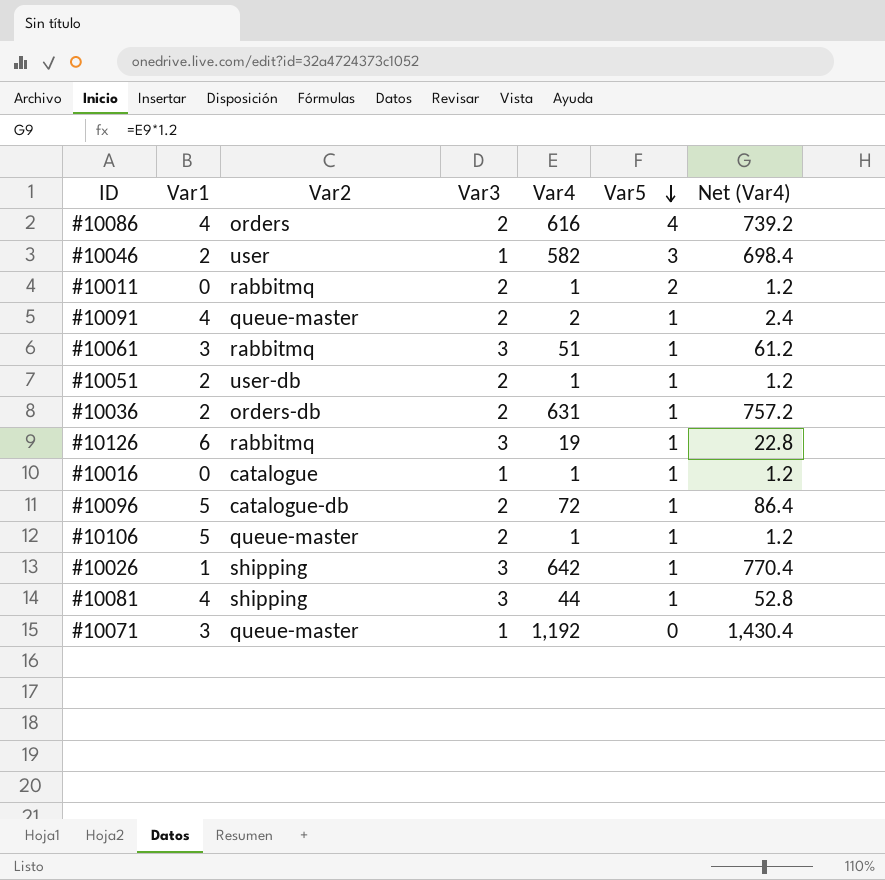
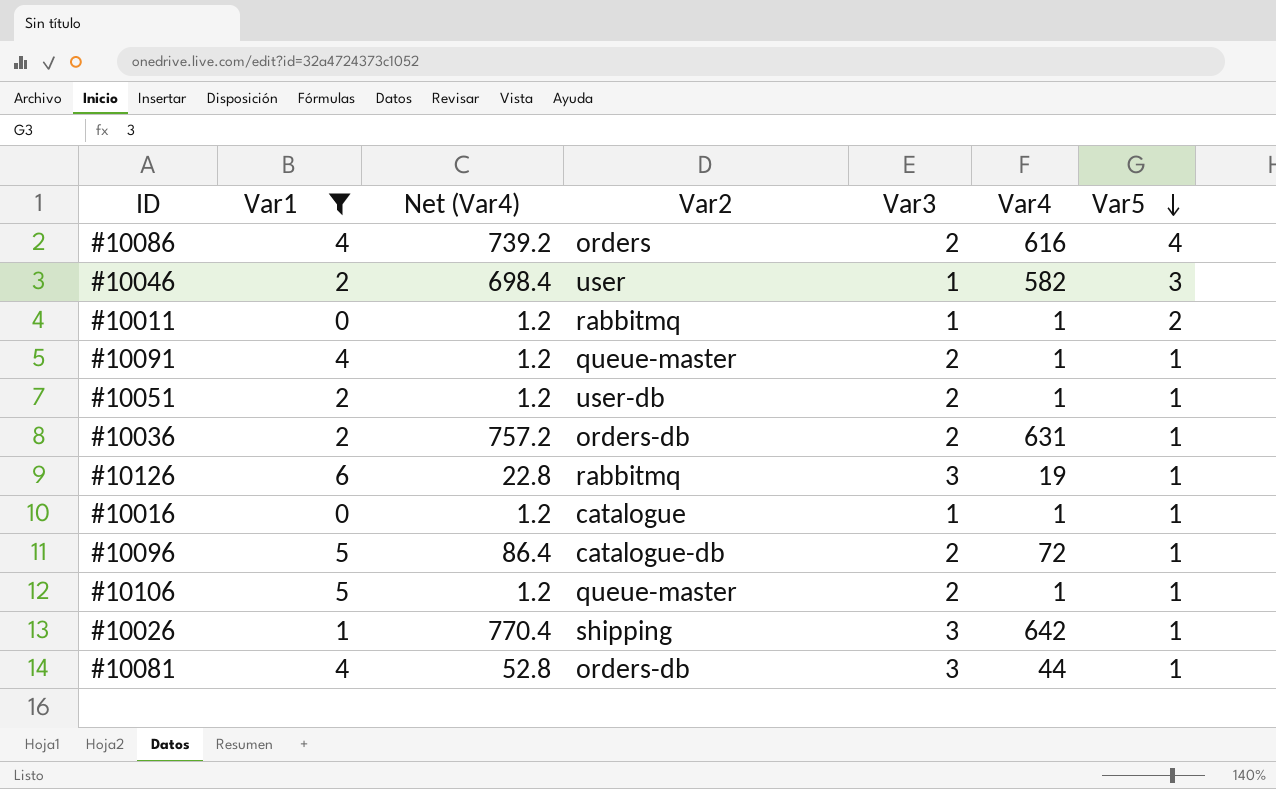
filter: none -> Var1 != 3
column Net (Var4) | position: 7 -> 3
#10011 | Var3: 2 -> 1
#10091 | Net (Var4): 2.4 -> 1.2
#10091 | Var4: 2 -> 1
#10081 | Var2: shipping -> orders-db

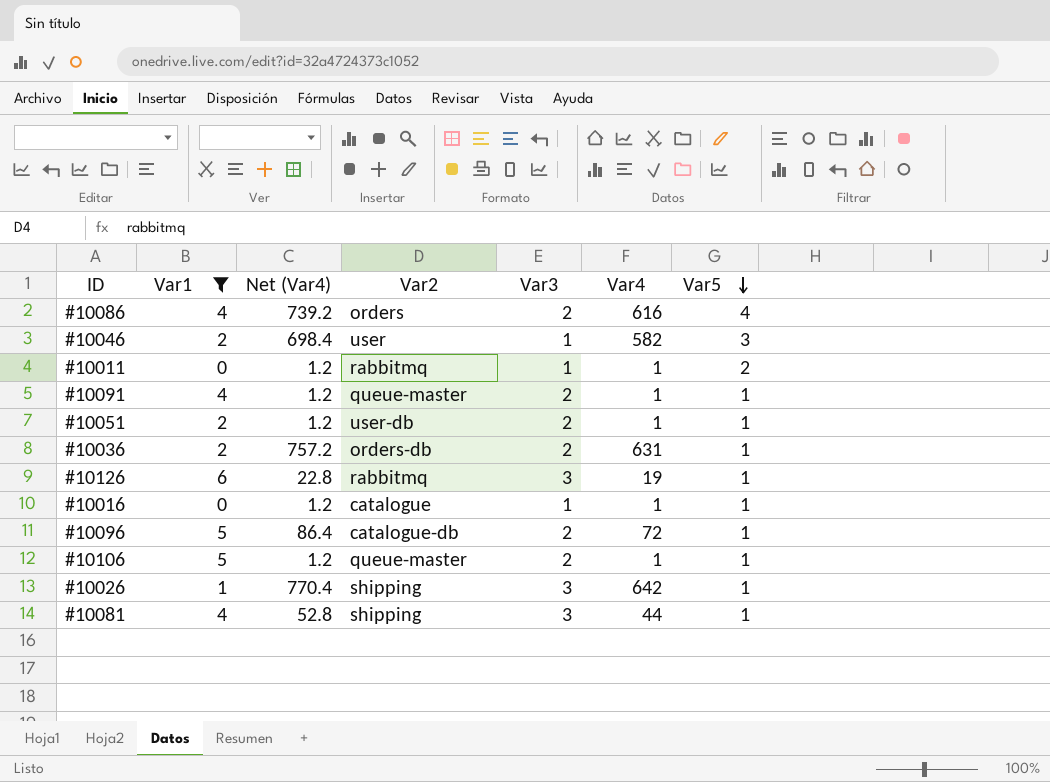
#10081 | Var2: orders-db -> shipping

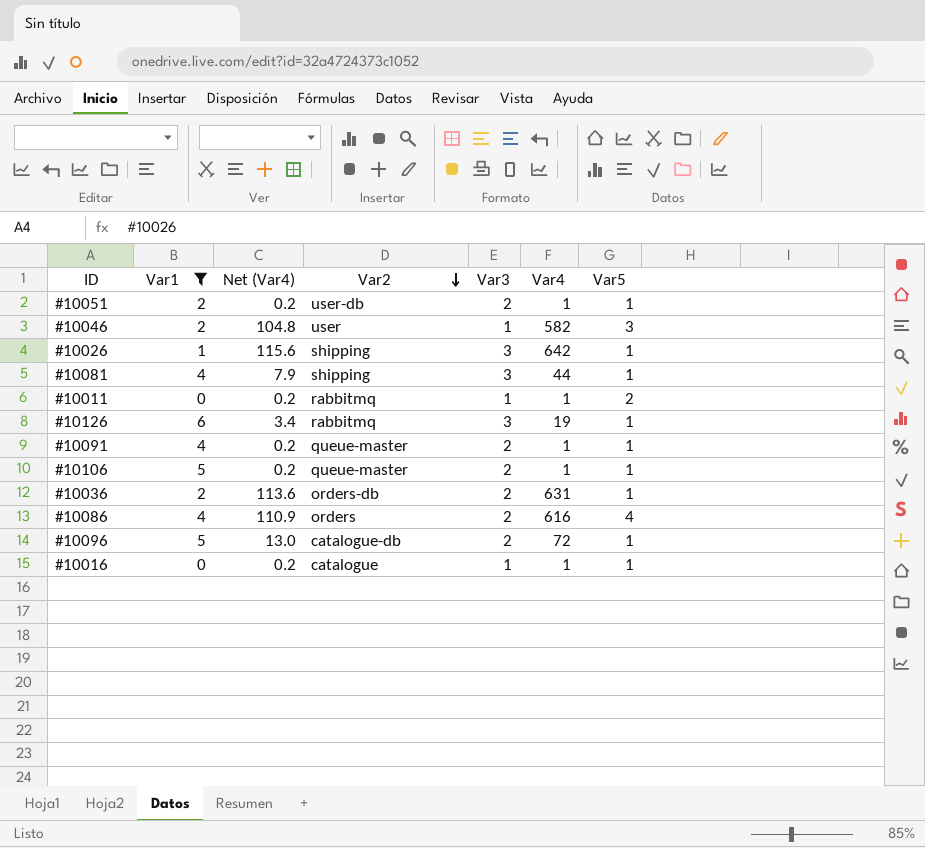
row order: Var5 descending -> Var2 descending
column Net (Var4) | formula: [Var4] * 1.2 -> [Var4] * 0.18

